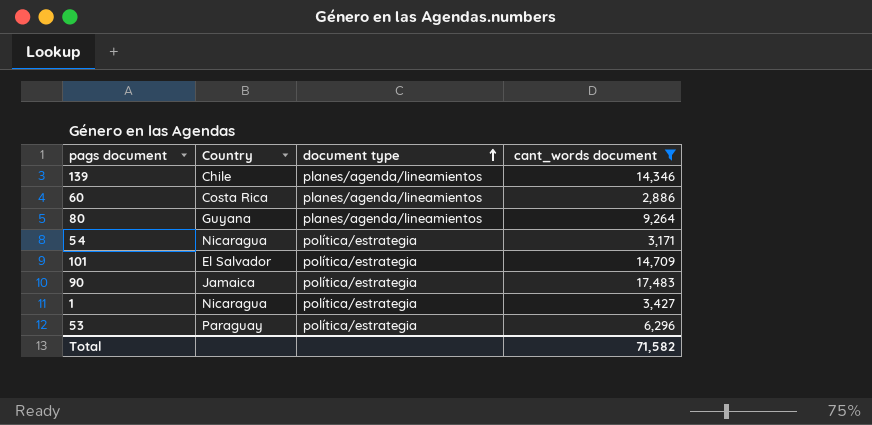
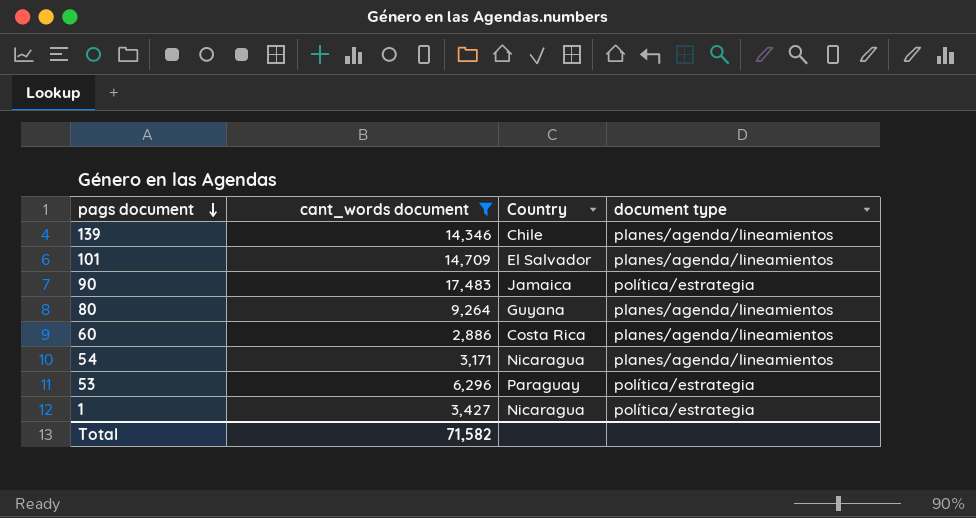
row order: document type ascending -> pags document descending
column cant_words document | position: 4 -> 2
101 | document type: política/estrategia -> planes/agenda/lineamientos
54 | document type: política/estrategia -> planes/agenda/lineamientos

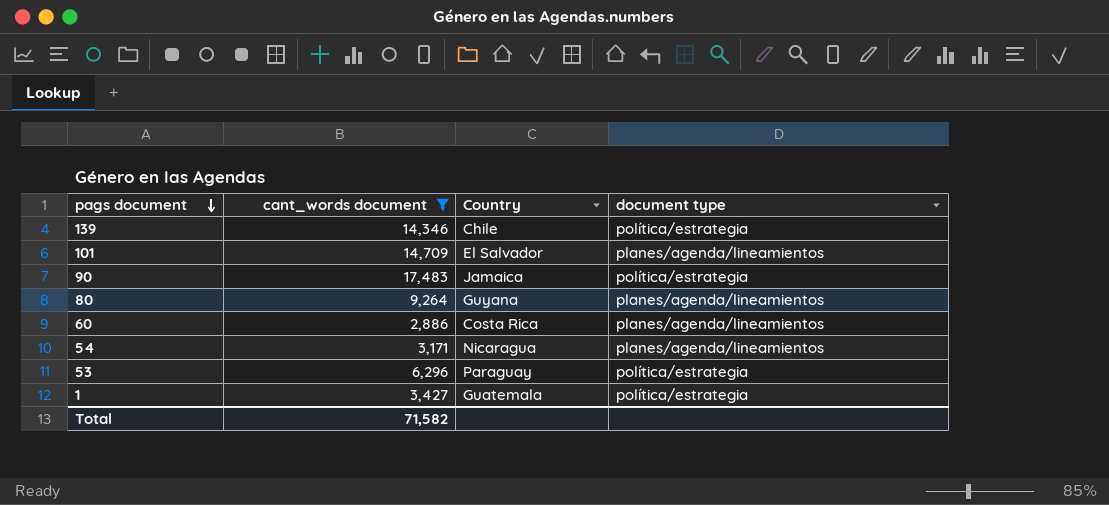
139 | document type: planes/agenda/lineamientos -> política/estrategia
1 | Country: Nicaragua -> Guatemala

